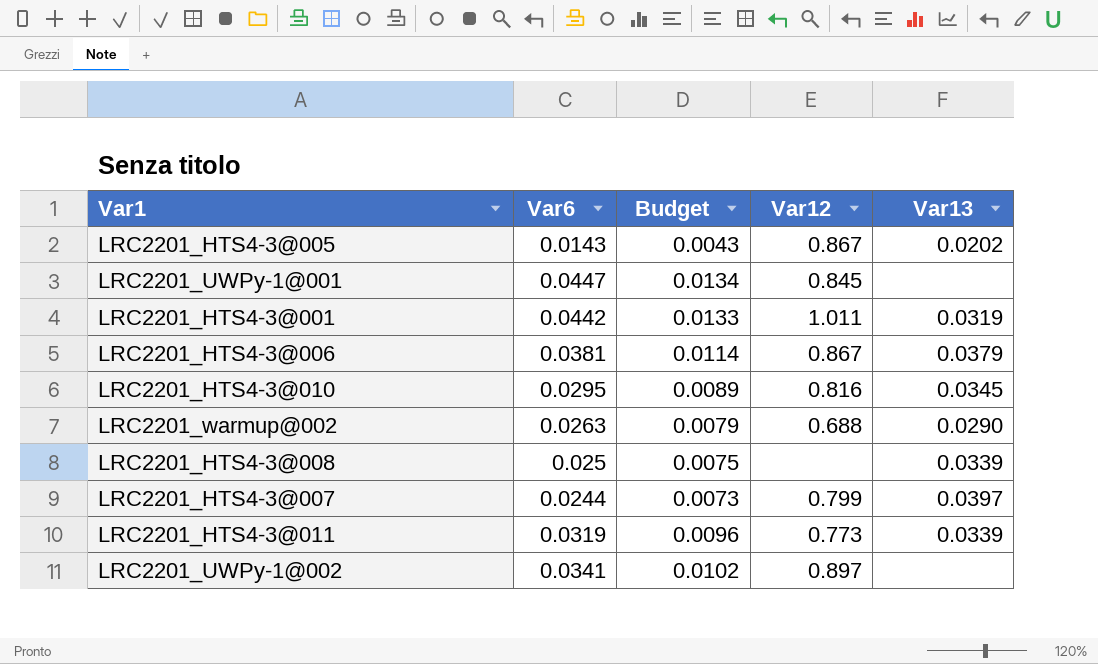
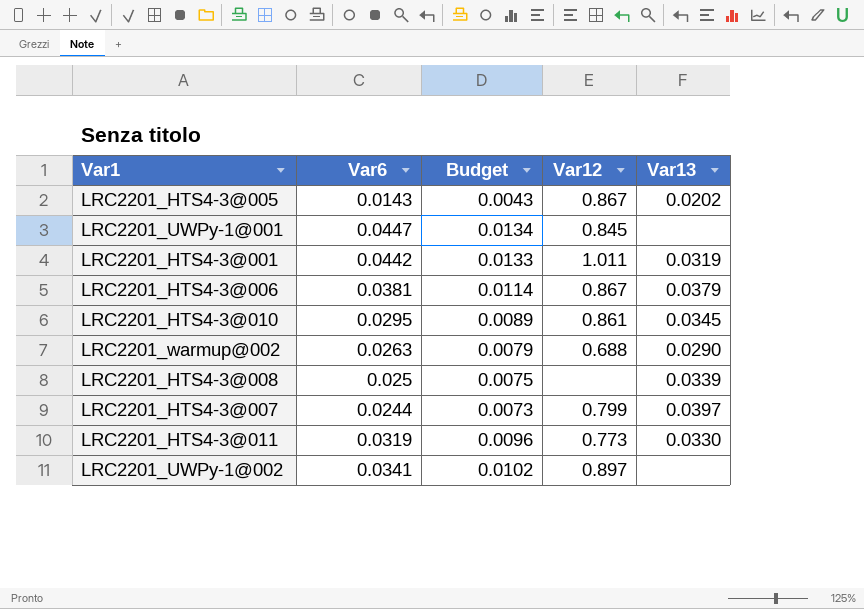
LRC2201_HTS4-3@010 | Var12: 0.816 -> 0.861
LRC2201_HTS4-3@011 | Var13: 0.0339 -> 0.0330

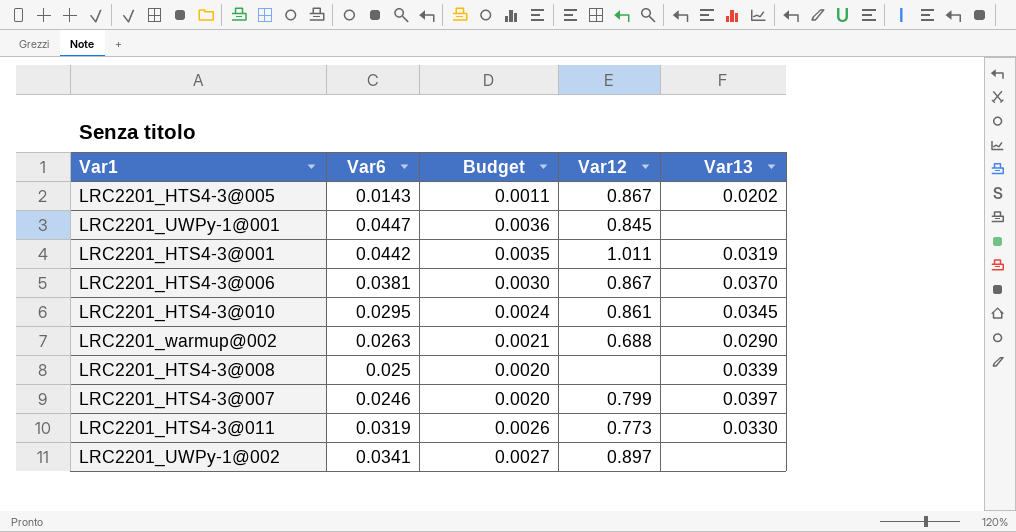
column Budget | formula: [Var6] * 0.3 -> [Var6] * 0.08
LRC2201_HTS4-3@006 | Var13: 0.0379 -> 0.0370
LRC2201_HTS4-3@007 | Var6: 0.0244 -> 0.0246

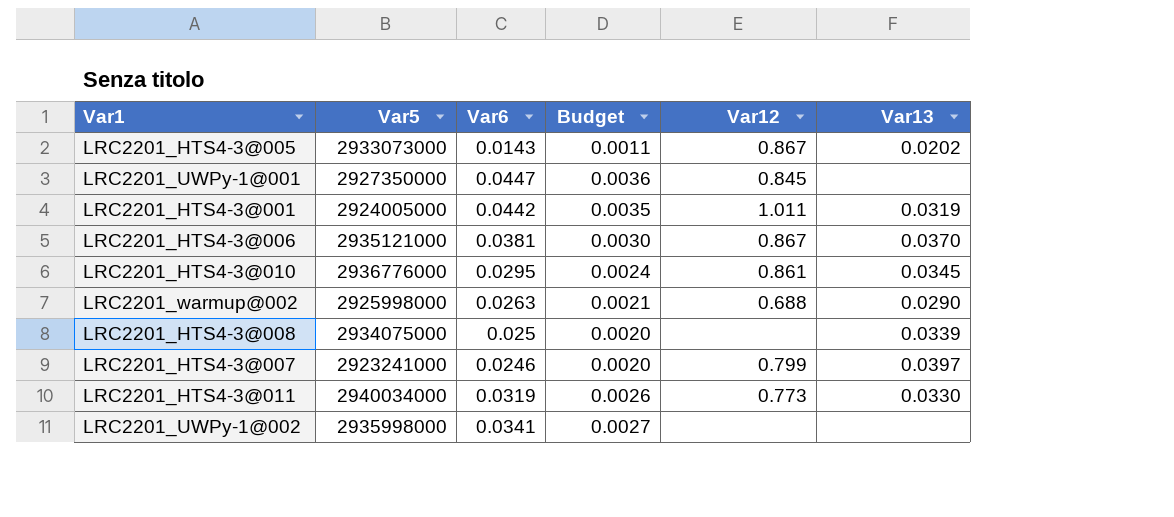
column Var5 | position: none -> 2
LRC2201_UWPy-1@002 | Var12: 0.897 -> none

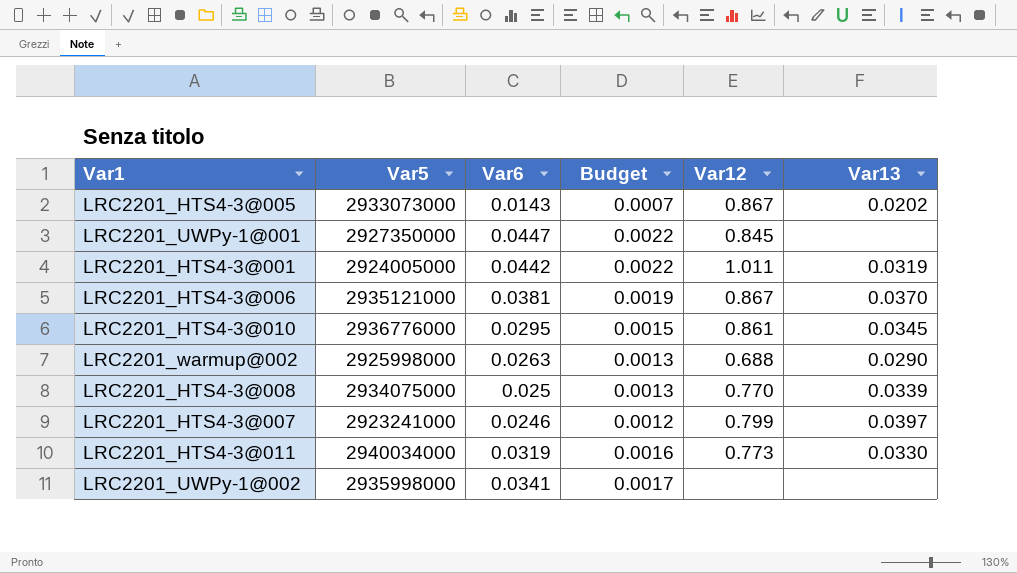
column Budget | formula: [Var6] * 0.08 -> [Var6] * 0.05
LRC2201_HTS4-3@008 | Var12: none -> 0.770

